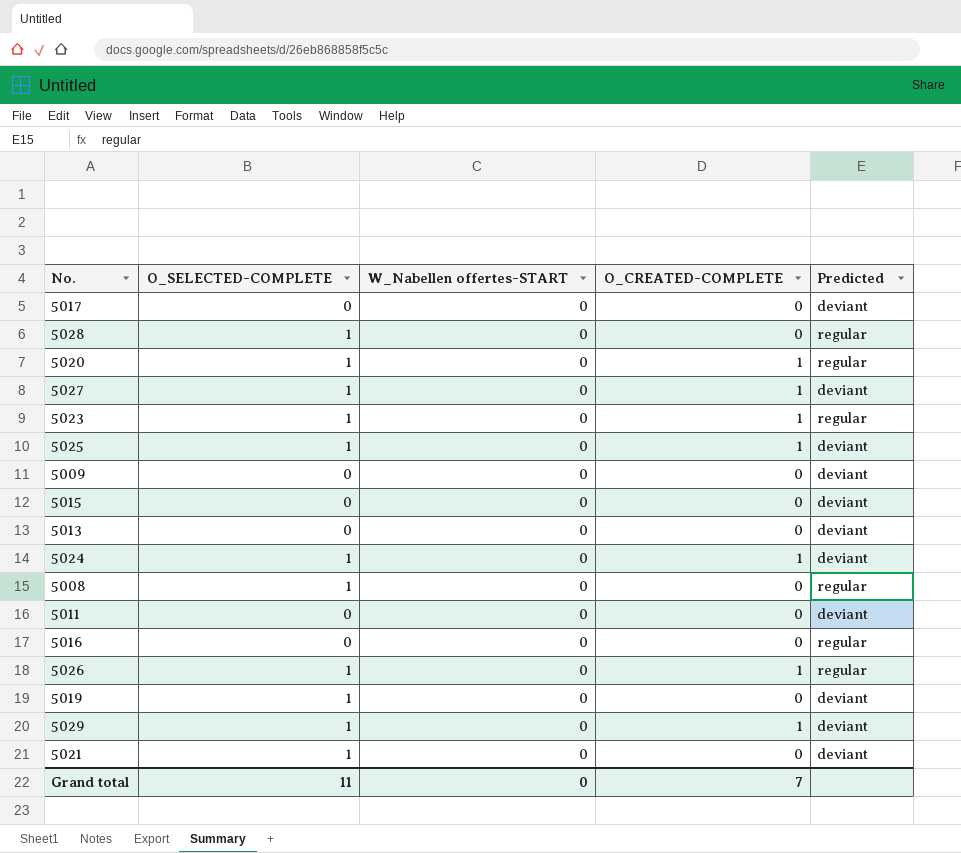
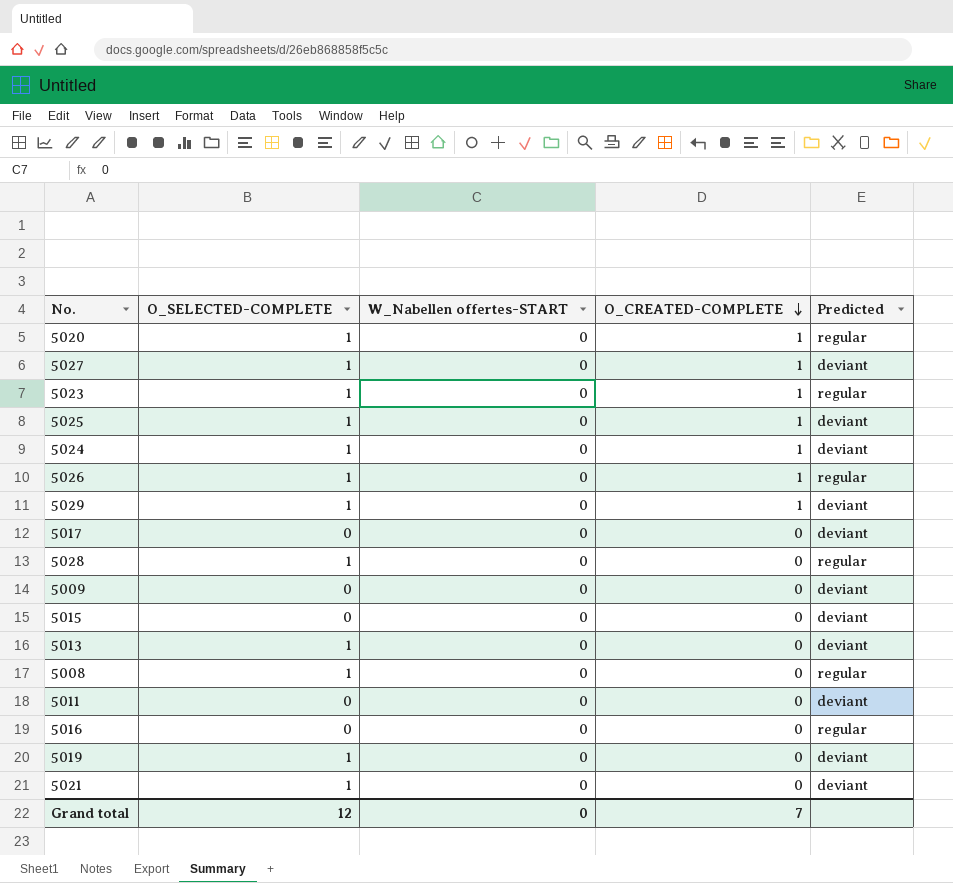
row order: none -> O_CREATED-COMPLETE descending
5013 | O_SELECTED-COMPLETE: 0 -> 1
Grand total | O_SELECTED-COMPLETE: 11 -> 12

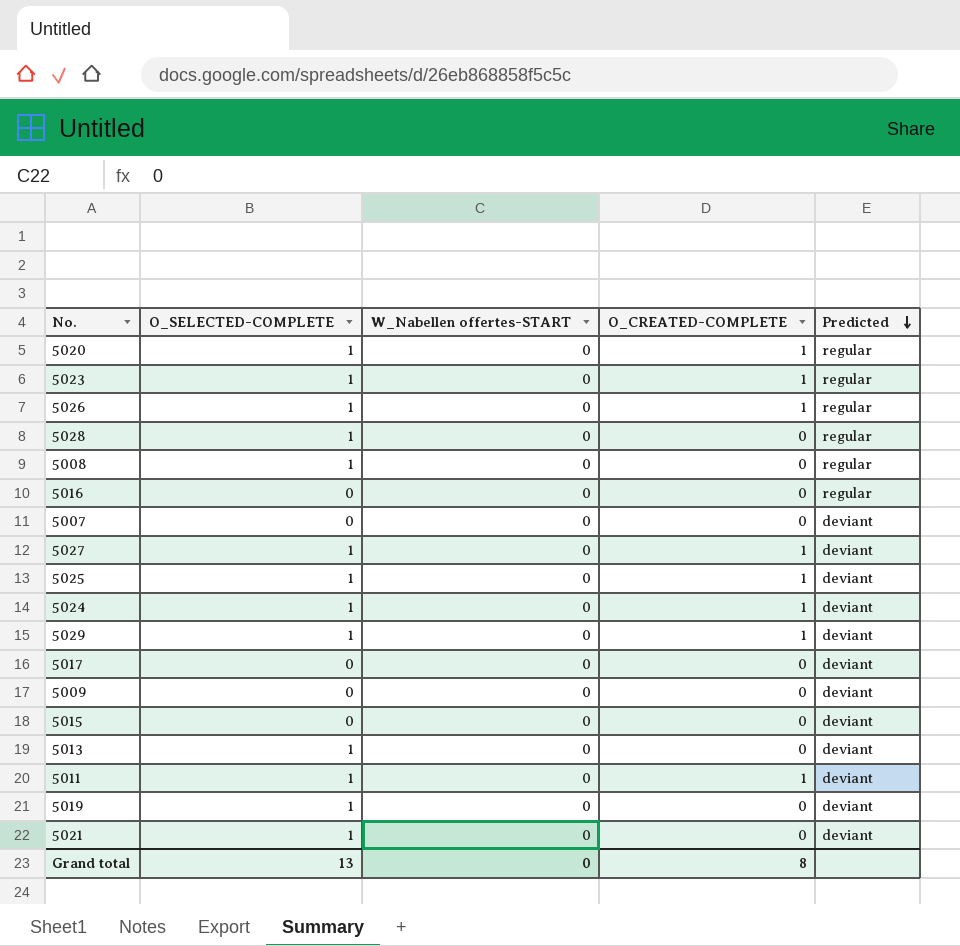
row order: O_CREATED-COMPLETE descending -> Predicted descending
row 5007: none -> 0 | 0 | 0 | deviant
5011 | O_SELECTED-COMPLETE: 0 -> 1
5011 | O_CREATED-COMPLETE: 0 -> 1
Grand total | O_SELECTED-COMPLETE: 12 -> 13
Grand total | O_CREATED-COMPLETE: 7 -> 8

